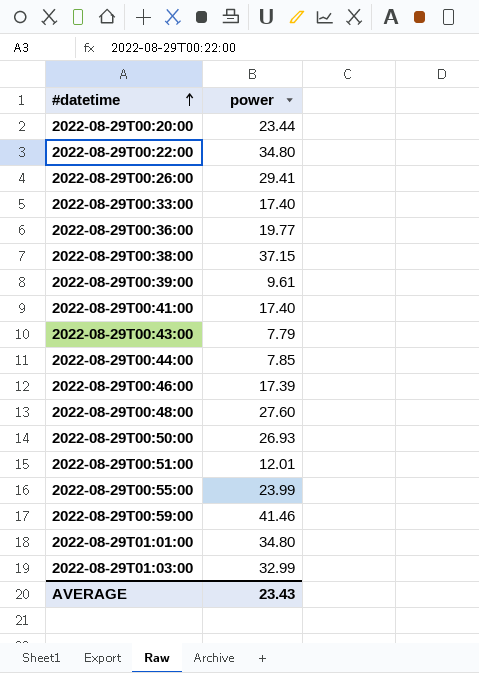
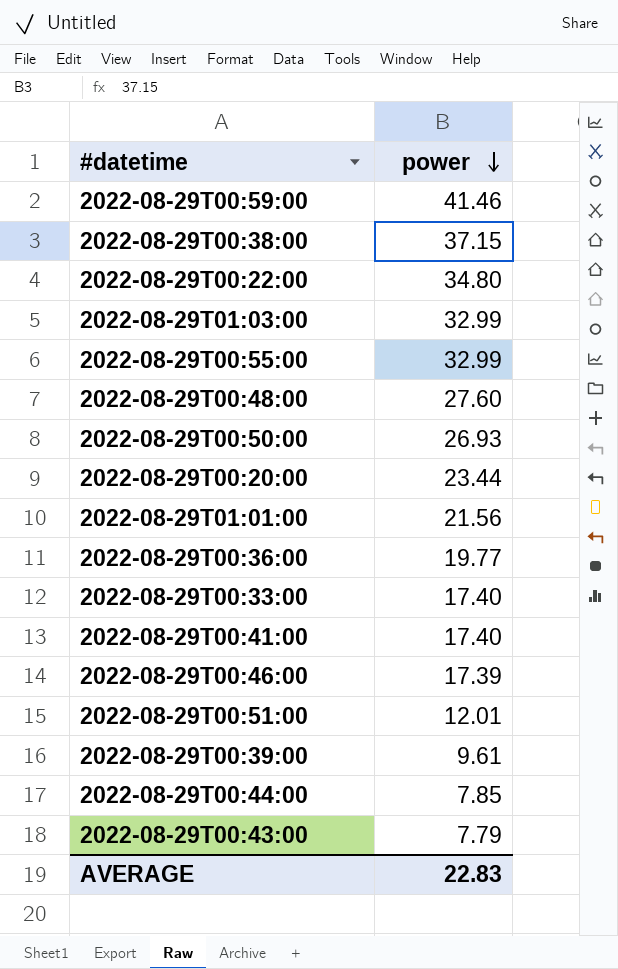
row order: #datetime ascending -> power descending
row 2022-08-29T00:26:00: 29.41 -> none
2022-08-29T00:55:00 | power: 23.99 -> 32.99
2022-08-29T01:01:00 | power: 34.80 -> 21.56
AVERAGE | power: 23.43 -> 22.83

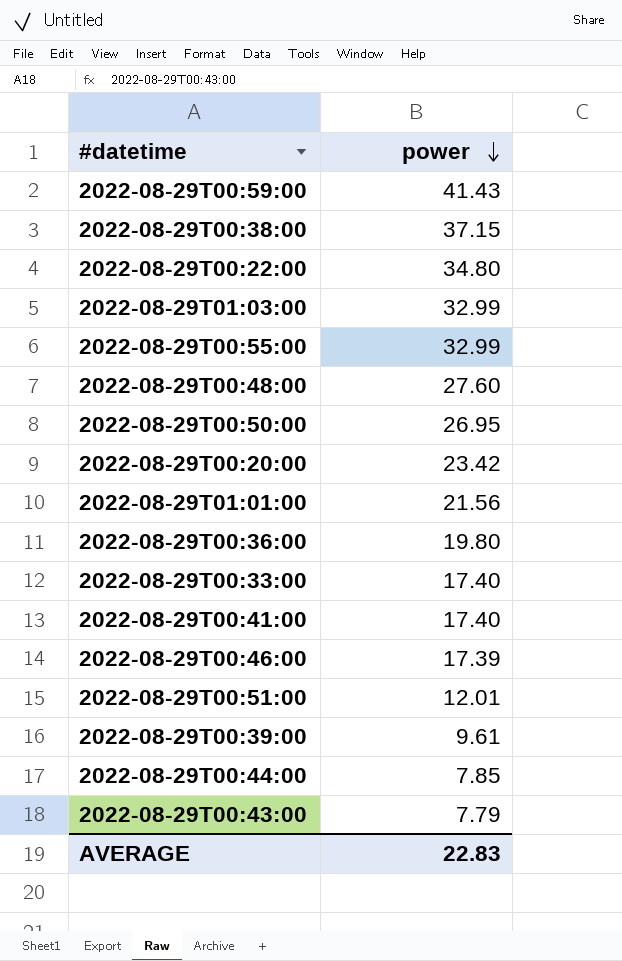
2022-08-29T00:59:00 | power: 41.46 -> 41.43
2022-08-29T00:50:00 | power: 26.93 -> 26.95
2022-08-29T00:20:00 | power: 23.44 -> 23.42
2022-08-29T00:36:00 | power: 19.77 -> 19.80

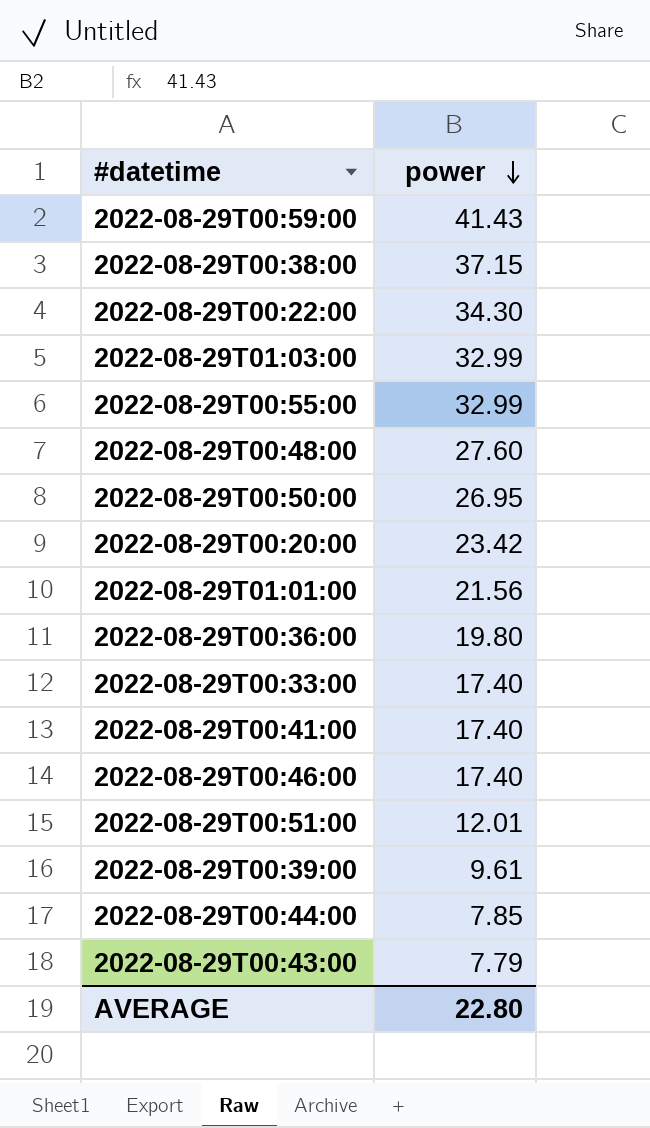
2022-08-29T00:22:00 | power: 34.80 -> 34.30
2022-08-29T00:46:00 | power: 17.39 -> 17.40
AVERAGE | power: 22.83 -> 22.80

